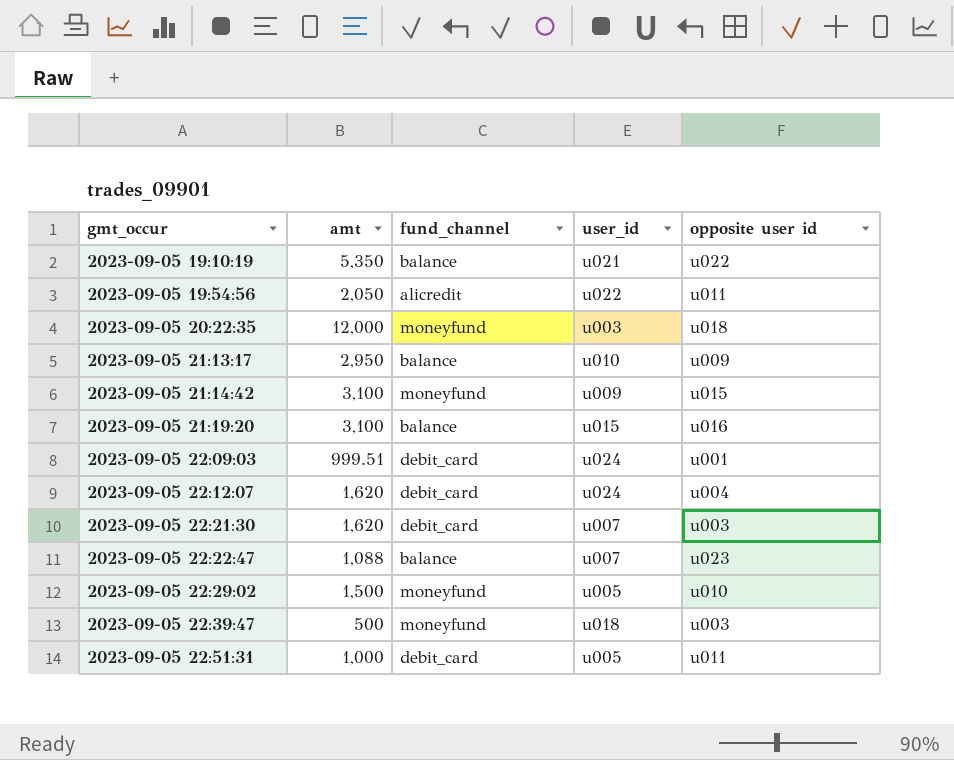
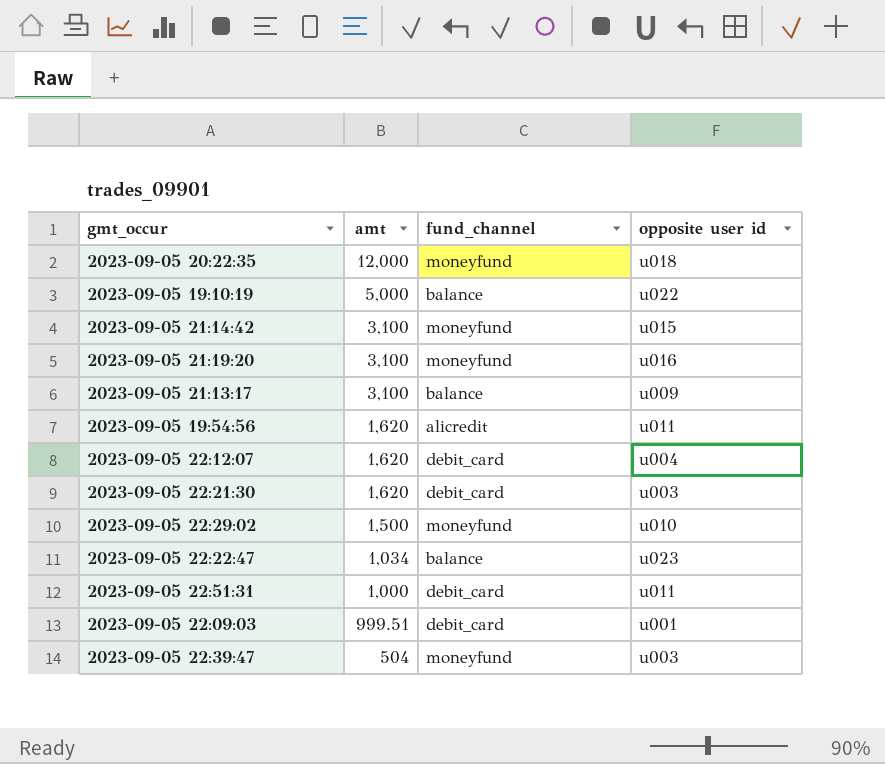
row order: gmt_occur ascending -> amt descending
column user_id | position: 4 -> none
2023-09-05 19:10:19 | amt: 5,350 -> 5,000
2023-09-05 21:19:20 | fund_channel: balance -> moneyfund
2023-09-05 21:13:17 | amt: 2,950 -> 3,100
2023-09-05 19:54:56 | amt: 2,050 -> 1,620
2023-09-05 22:22:47 | amt: 1,088 -> 1,034
2023-09-05 22:39:47 | amt: 500 -> 504

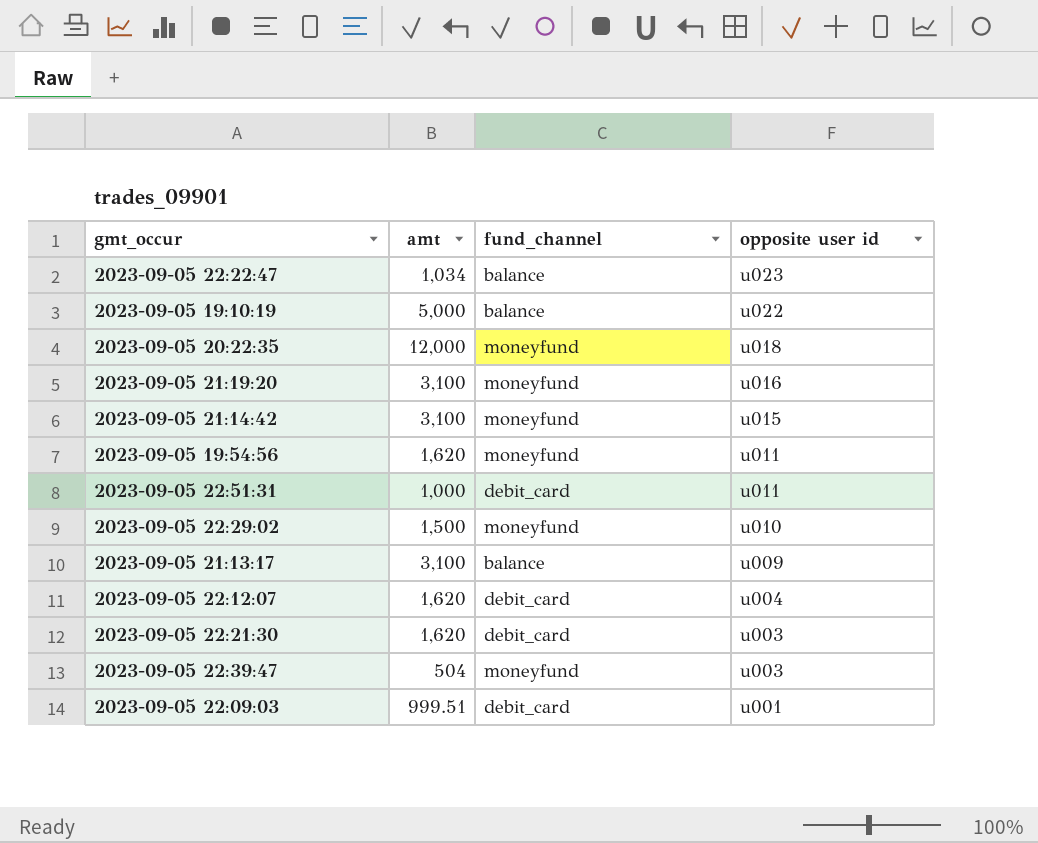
row order: amt descending -> opposite user id descending
2023-09-05 19:54:56 | fund_channel: alicredit -> moneyfund

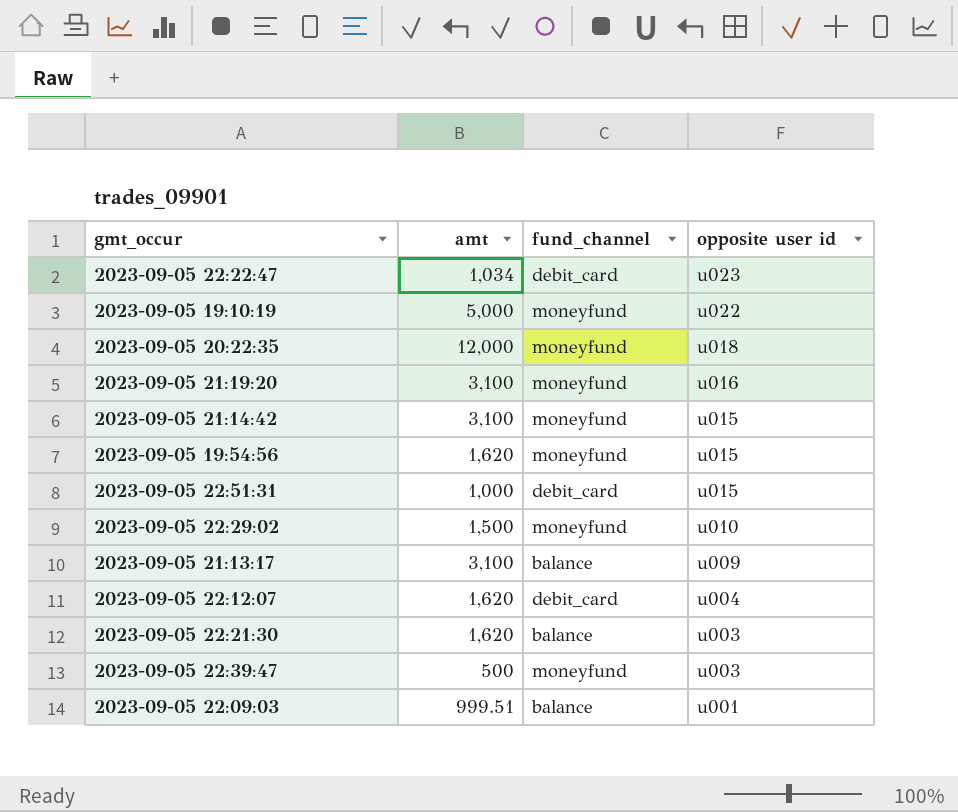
2023-09-05 22:22:47 | fund_channel: balance -> debit_card
2023-09-05 19:10:19 | fund_channel: balance -> moneyfund
2023-09-05 19:54:56 | opposite user id: u011 -> u015
2023-09-05 22:51:31 | opposite user id: u011 -> u015
2023-09-05 22:21:30 | fund_channel: debit_card -> balance
2023-09-05 22:39:47 | amt: 504 -> 500
2023-09-05 22:09:03 | fund_channel: debit_card -> balance

